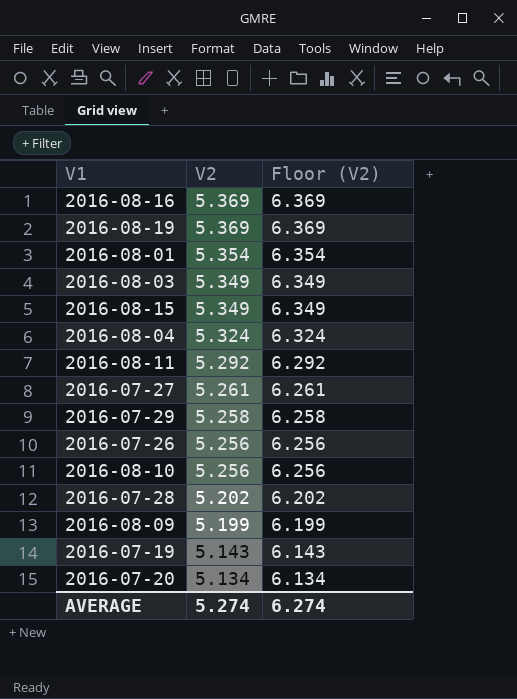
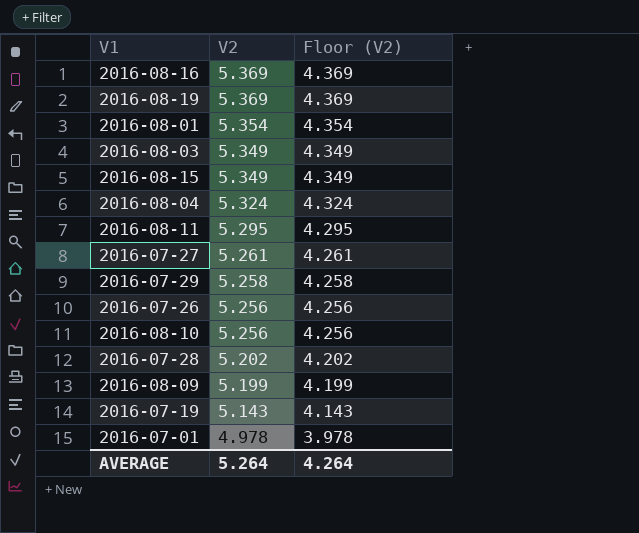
column Floor (V2) | formula: [V2] + 1 -> [V2] - 1
row 2016-07-20: 5.134 | 6.134 -> none
2016-08-11 | V2: 5.292 -> 5.295
row 2016-07-01: none -> 4.978 | 3.978
AVERAGE | V2: 5.274 -> 5.264
AVERAGE | Floor (V2): 6.274 -> 4.264

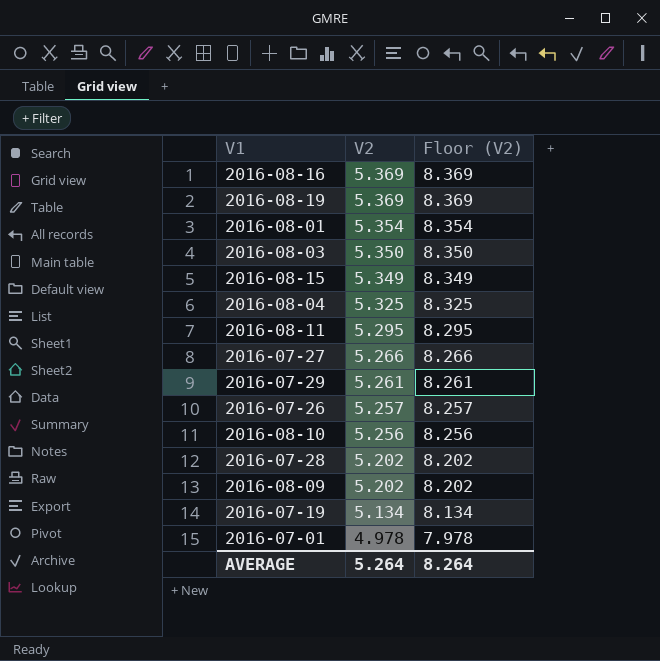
column Floor (V2) | formula: [V2] - 1 -> [V2] + 3
2016-08-03 | V2: 5.349 -> 5.350
2016-08-04 | V2: 5.324 -> 5.325
2016-07-27 | V2: 5.261 -> 5.266
2016-07-29 | V2: 5.258 -> 5.261
2016-07-26 | V2: 5.256 -> 5.257
2016-08-09 | V2: 5.199 -> 5.202
2016-07-19 | V2: 5.143 -> 5.134
AVERAGE | Floor (V2): 4.264 -> 8.264

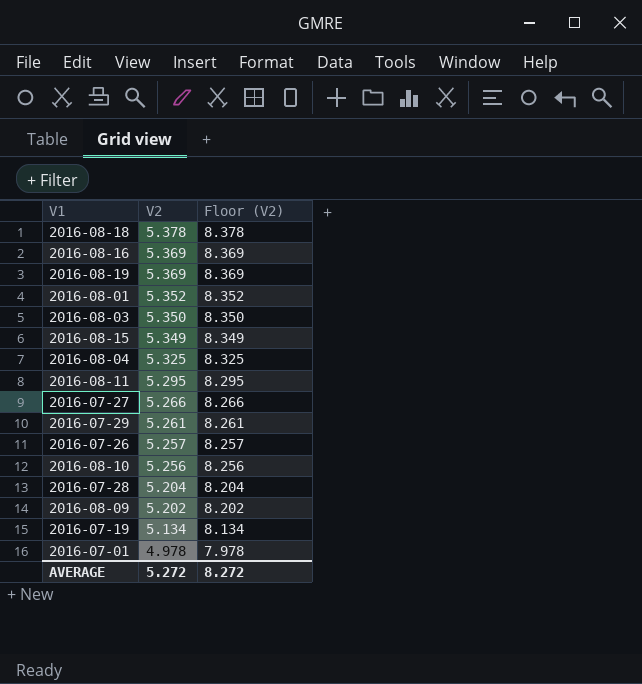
row 2016-08-18: none -> 5.378 | 8.378
2016-08-01 | V2: 5.354 -> 5.352
2016-08-01 | Floor (V2): 8.354 -> 8.352
2016-07-28 | V2: 5.202 -> 5.204
2016-07-28 | Floor (V2): 8.202 -> 8.204
AVERAGE | V2: 5.264 -> 5.272
AVERAGE | Floor (V2): 8.264 -> 8.272

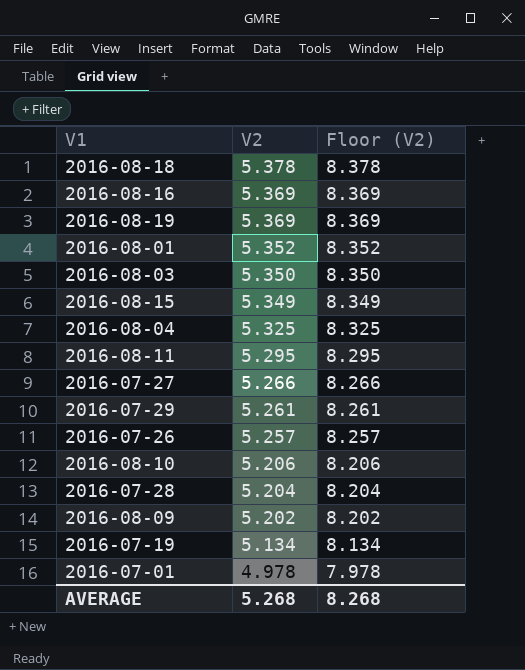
2016-08-10 | V2: 5.256 -> 5.206
2016-08-10 | Floor (V2): 8.256 -> 8.206
AVERAGE | V2: 5.272 -> 5.268
AVERAGE | Floor (V2): 8.272 -> 8.268

